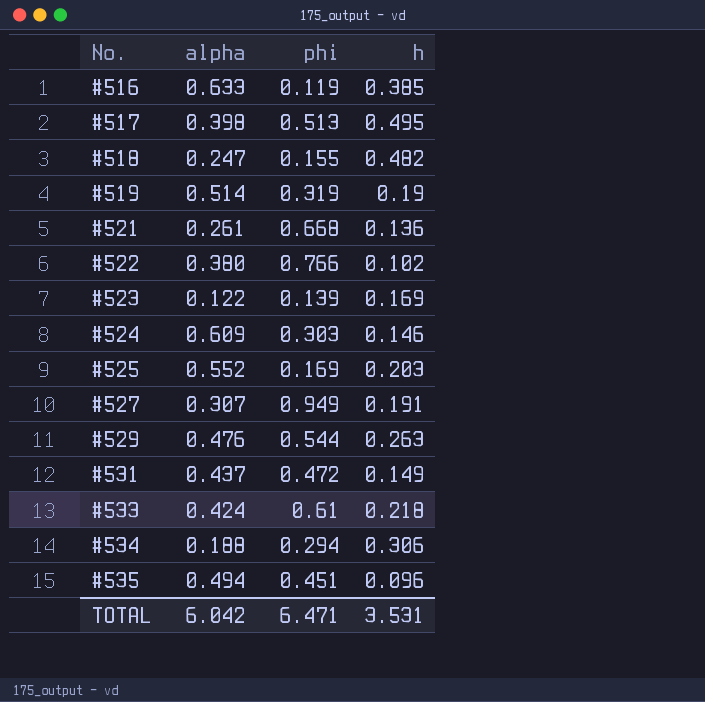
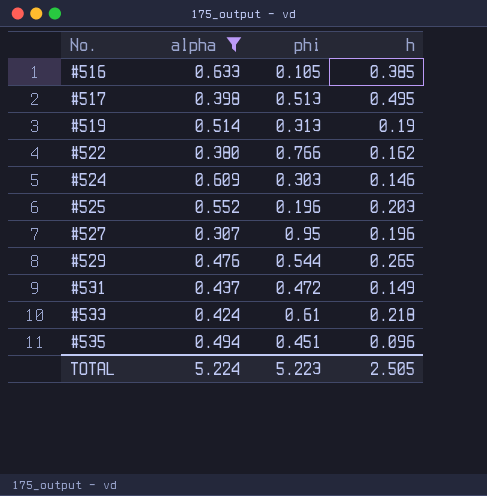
filter: none -> alpha >= 0.307
#516 | phi: 0.119 -> 0.105
#519 | phi: 0.319 -> 0.313
#522 | h: 0.102 -> 0.162
#525 | phi: 0.169 -> 0.196
#527 | phi: 0.949 -> 0.95
#527 | h: 0.191 -> 0.196
#529 | h: 0.263 -> 0.265
TOTAL | alpha: 6.042 -> 5.224
TOTAL | phi: 6.471 -> 5.223
TOTAL | h: 3.531 -> 2.505

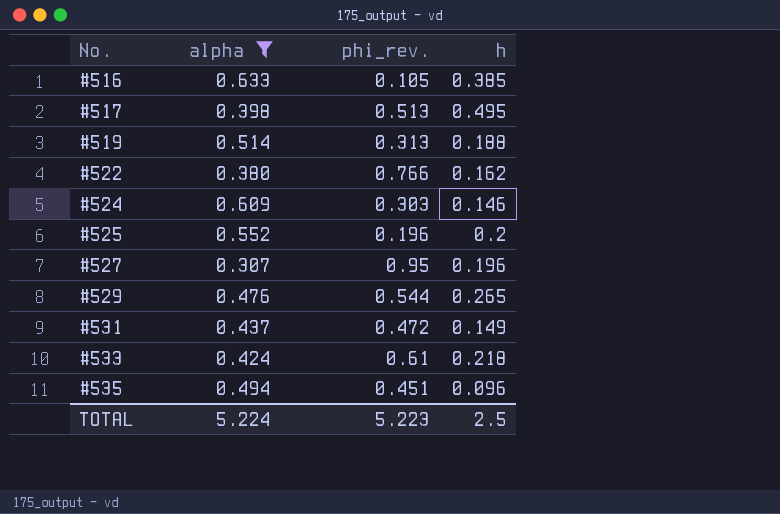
column name: phi -> phi_rev.
#519 | h: 0.19 -> 0.188
#525 | h: 0.203 -> 0.2
TOTAL | h: 2.505 -> 2.5

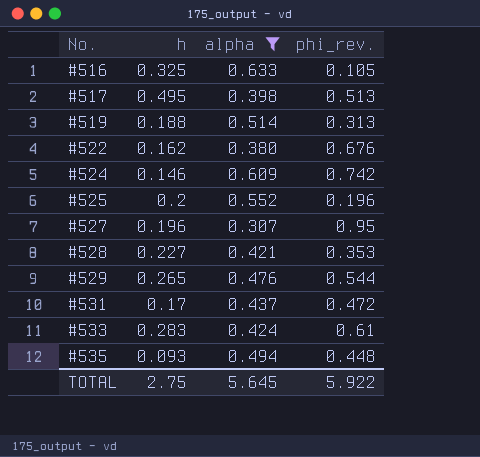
column h | position: 4 -> 2
#516 | h: 0.385 -> 0.325
#522 | phi_rev.: 0.766 -> 0.676
#524 | phi_rev.: 0.303 -> 0.742
row #528: none -> 0.227 | 0.421 | 0.353
#531 | h: 0.149 -> 0.17
#533 | h: 0.218 -> 0.283
#535 | h: 0.096 -> 0.093
#535 | phi_rev.: 0.451 -> 0.448
TOTAL | h: 2.5 -> 2.75
TOTAL | alpha: 5.224 -> 5.645
TOTAL | phi_rev.: 5.223 -> 5.922

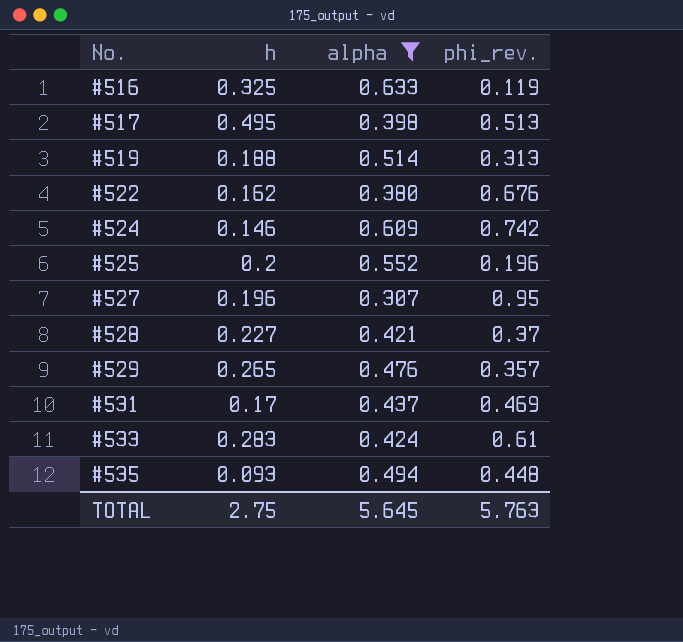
#516 | phi_rev.: 0.105 -> 0.119
#528 | phi_rev.: 0.353 -> 0.37
#529 | phi_rev.: 0.544 -> 0.357
#531 | phi_rev.: 0.472 -> 0.469
TOTAL | phi_rev.: 5.922 -> 5.763

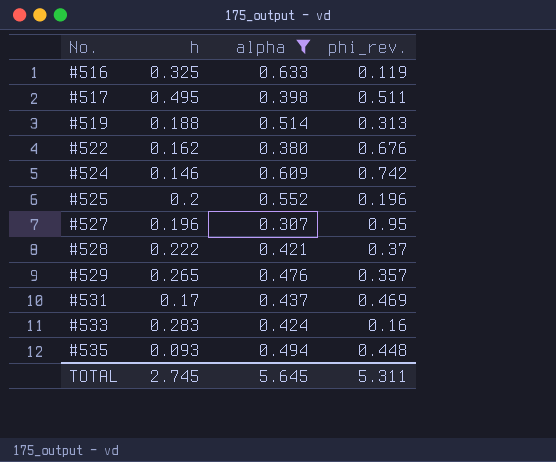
#517 | phi_rev.: 0.513 -> 0.511
#528 | h: 0.227 -> 0.222
#533 | phi_rev.: 0.61 -> 0.16
TOTAL | h: 2.75 -> 2.745
TOTAL | phi_rev.: 5.763 -> 5.311

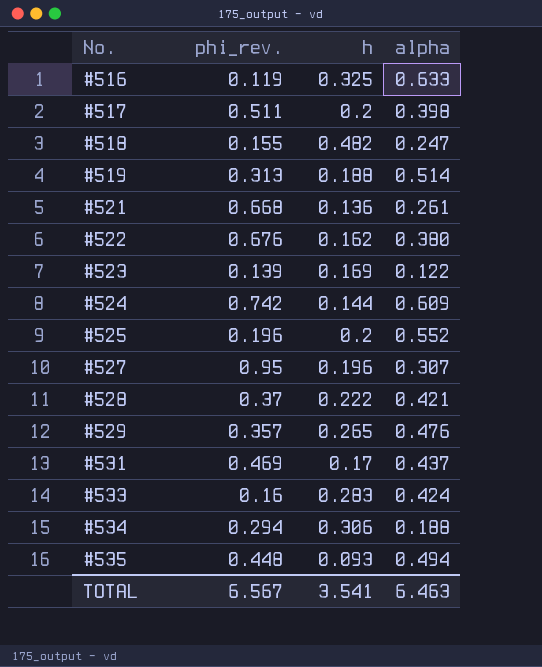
filter: alpha >= 0.307 -> none
column phi_rev. | position: 4 -> 2
#517 | h: 0.495 -> 0.2
#524 | h: 0.146 -> 0.144
TOTAL | phi_rev.: 5.311 -> 6.567
TOTAL | h: 2.745 -> 3.541
TOTAL | alpha: 5.645 -> 6.463

